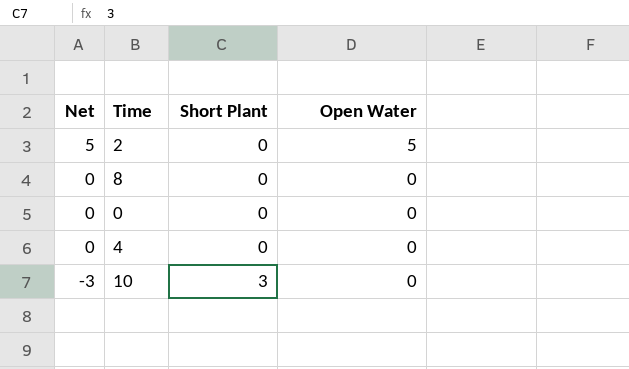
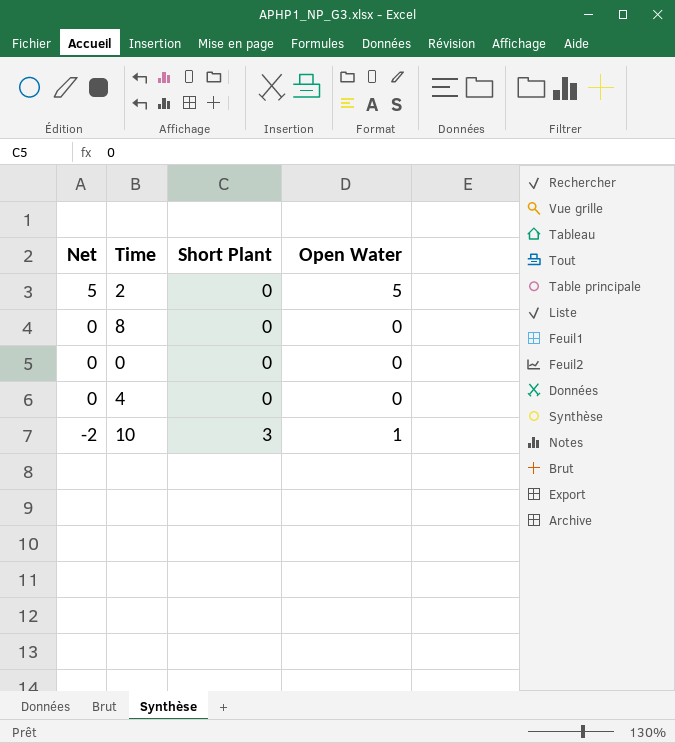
10 | Net: -3 -> -2
10 | Open Water: 0 -> 1

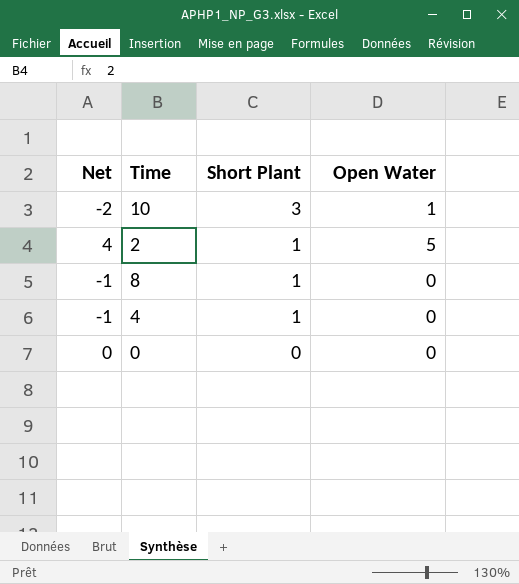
row order: Net descending -> Short Plant descending
2 | Net: 5 -> 4
2 | Short Plant: 0 -> 1
8 | Net: 0 -> -1
8 | Short Plant: 0 -> 1
4 | Net: 0 -> -1
4 | Short Plant: 0 -> 1

